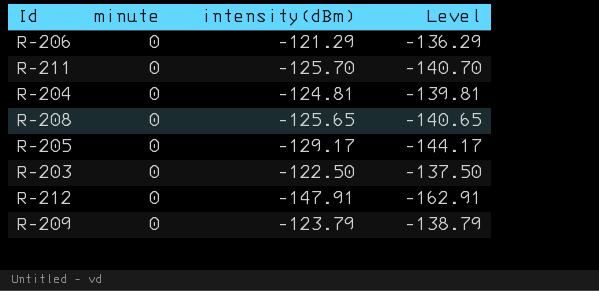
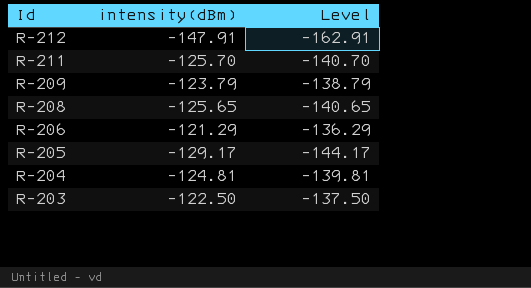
row order: none -> Id descending
column minute | position: 2 -> none

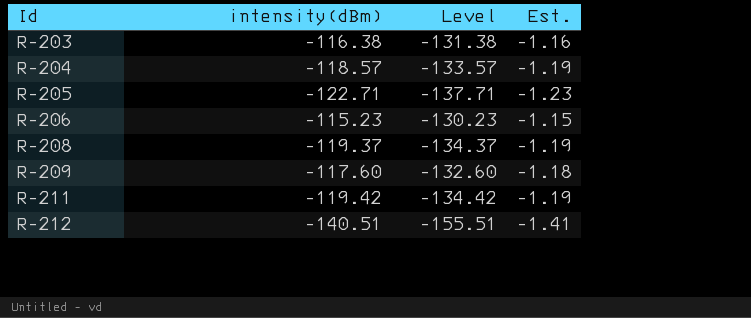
row order: Id descending -> Id ascending
column Est. | formula: none -> [intensity(dBm)] * 0.01
R-203 | intensity(dBm): -122.50 -> -116.38
R-203 | Level: -137.50 -> -131.38
R-204 | intensity(dBm): -124.81 -> -118.57
R-204 | Level: -139.81 -> -133.57
R-205 | intensity(dBm): -129.17 -> -122.71
R-205 | Level: -144.17 -> -137.71
R-206 | intensity(dBm): -121.29 -> -115.23
R-206 | Level: -136.29 -> -130.23
R-208 | intensity(dBm): -125.65 -> -119.37
R-208 | Level: -140.65 -> -134.37
R-209 | intensity(dBm): -123.79 -> -117.60
R-209 | Level: -138.79 -> -132.60
R-211 | intensity(dBm): -125.70 -> -119.42
R-211 | Level: -140.70 -> -134.42
R-212 | intensity(dBm): -147.91 -> -140.51
R-212 | Level: -162.91 -> -155.51

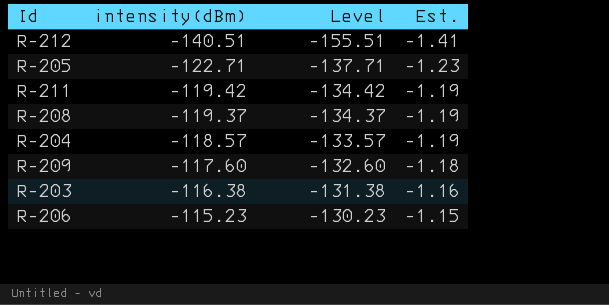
row order: Id ascending -> intensity(dBm) ascending

